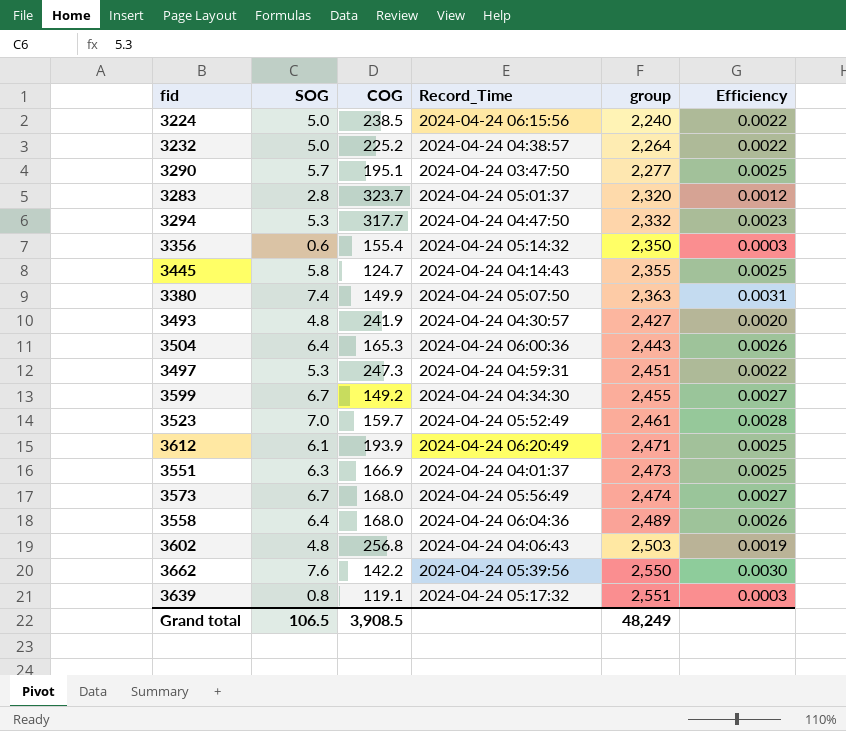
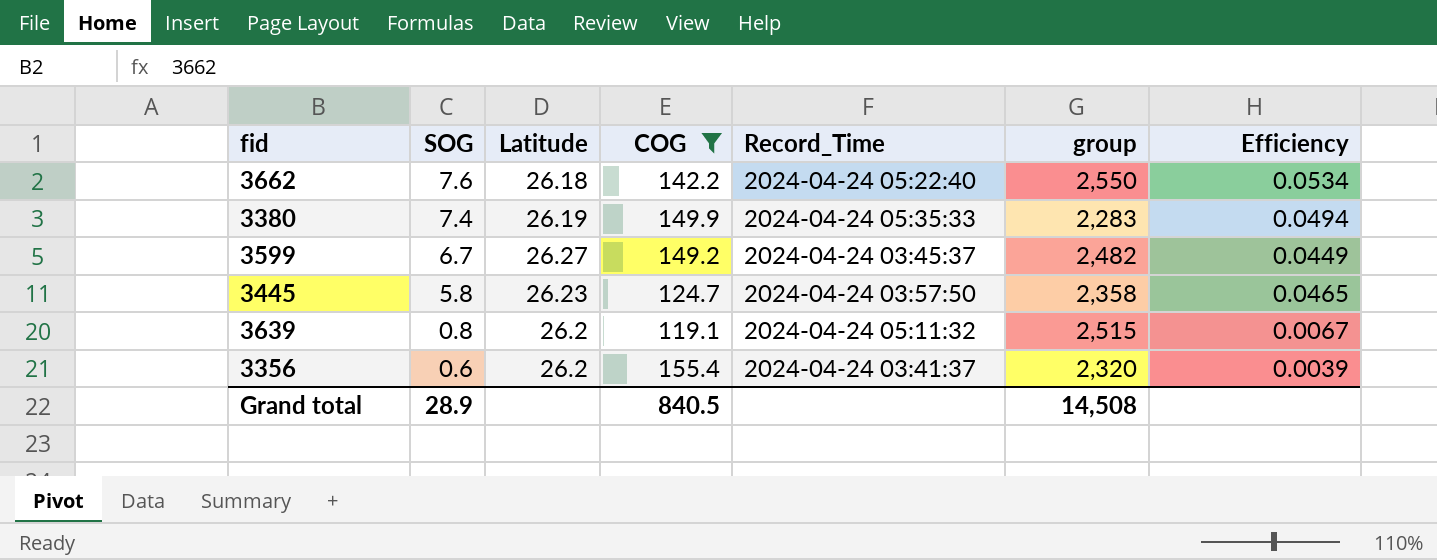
filter: none -> COG <= 155.4
row order: group ascending -> SOG descending
column Latitude | position: none -> 3
column Efficiency | formula: [SOG] / [group] -> [SOG] / [COG]
3662 | Record_Time: 2024-04-24 05:39:56 -> 2024-04-24 05:22:40
3380 | Record_Time: 2024-04-24 05:07:50 -> 2024-04-24 05:35:33
3380 | group: 2,363 -> 2,283
3599 | Record_Time: 2024-04-24 04:34:30 -> 2024-04-24 03:45:37
3599 | group: 2,455 -> 2,482
3445 | Record_Time: 2024-04-24 04:14:43 -> 2024-04-24 03:57:50
3445 | group: 2,355 -> 2,358
3639 | Record_Time: 2024-04-24 05:17:32 -> 2024-04-24 05:11:32
3639 | group: 2,551 -> 2,515
3356 | Record_Time: 2024-04-24 05:14:32 -> 2024-04-24 03:41:37
3356 | group: 2,350 -> 2,320
Grand total | SOG: 106.5 -> 28.9
Grand total | COG: 3,908.5 -> 840.5
Grand total | group: 48,249 -> 14,508

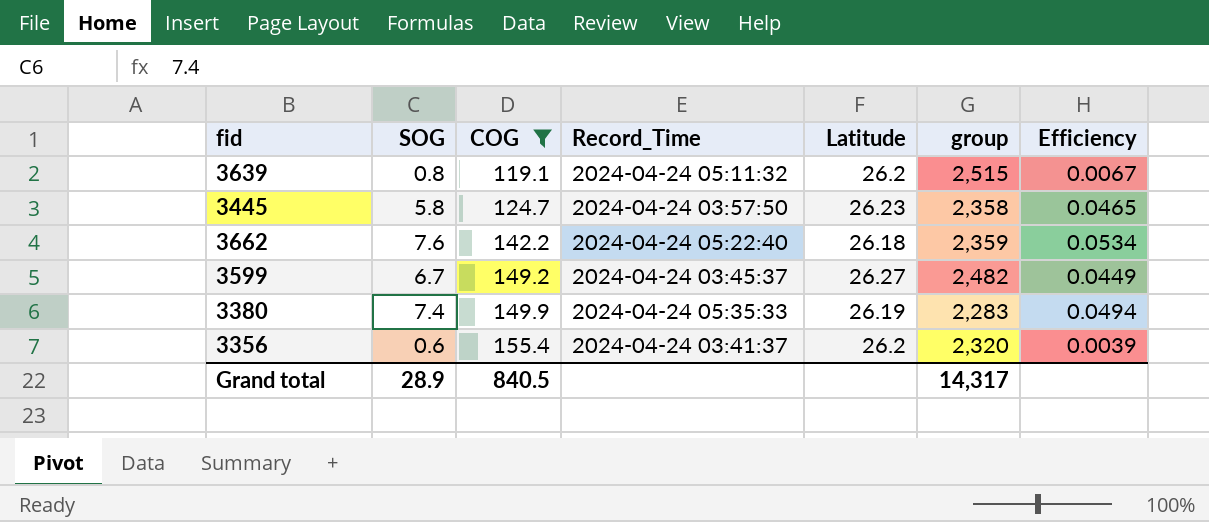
row order: SOG descending -> COG ascending
column Latitude | position: 3 -> 5
3662 | group: 2,550 -> 2,359
Grand total | group: 14,508 -> 14,317

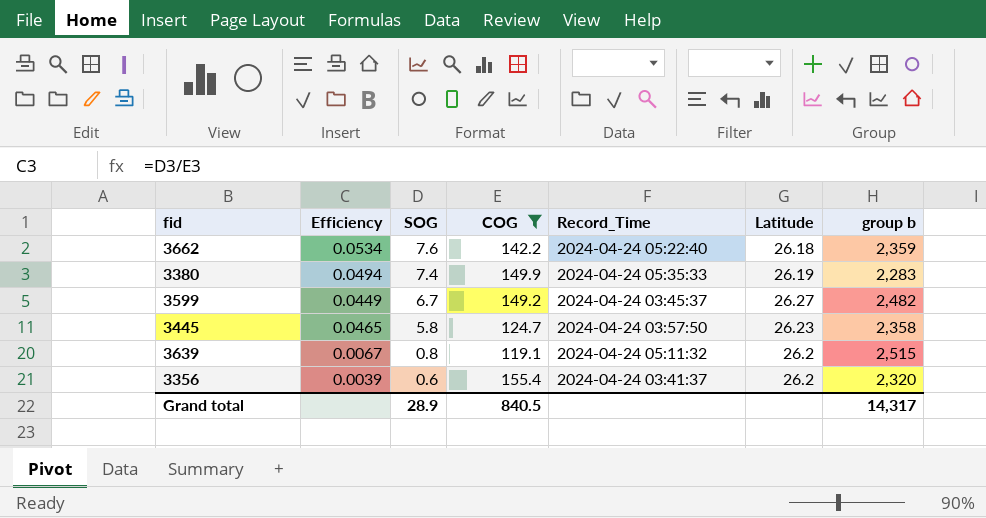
row order: COG ascending -> SOG descending
column Efficiency | position: 7 -> 2
column name: group -> group b

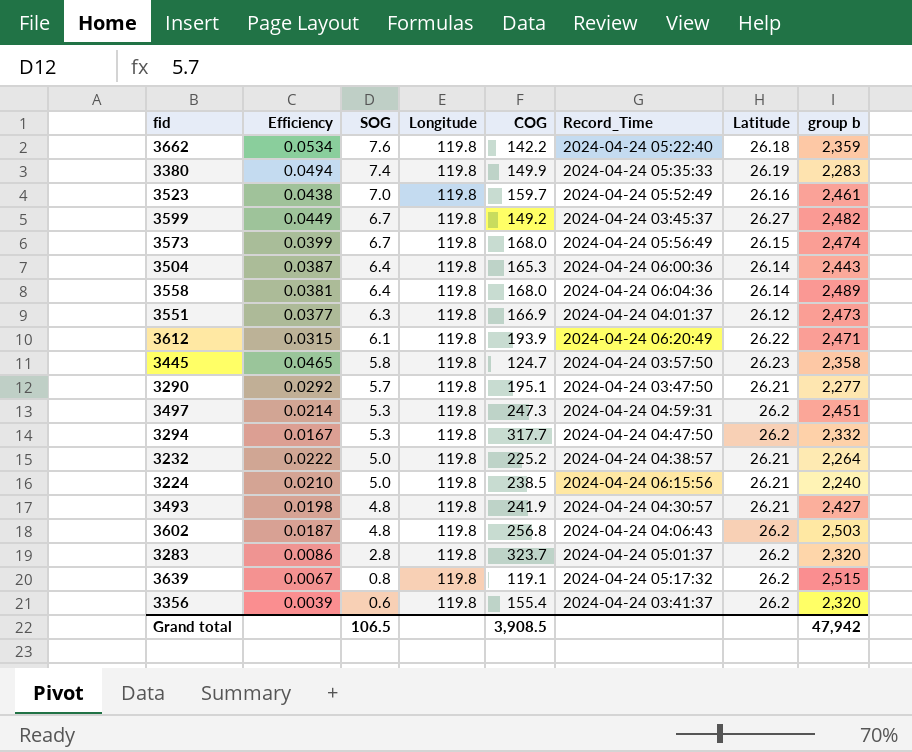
filter: COG <= 155.4 -> none
column Longitude | position: none -> 4
3639 | Record_Time: 2024-04-24 05:11:32 -> 2024-04-24 05:17:32
Grand total | SOG: 28.9 -> 106.5
Grand total | COG: 840.5 -> 3,908.5
Grand total | group b: 14,317 -> 47,942

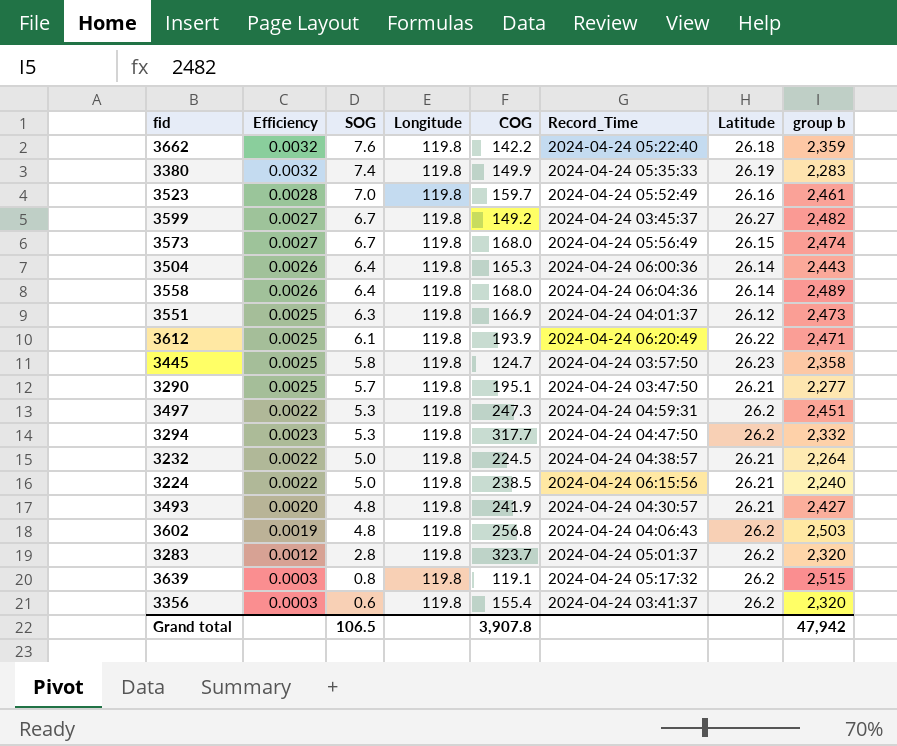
column Efficiency | formula: [SOG] / [COG] -> [SOG] / [group b]
3232 | COG: 225.2 -> 224.5
Grand total | COG: 3,908.5 -> 3,907.8

